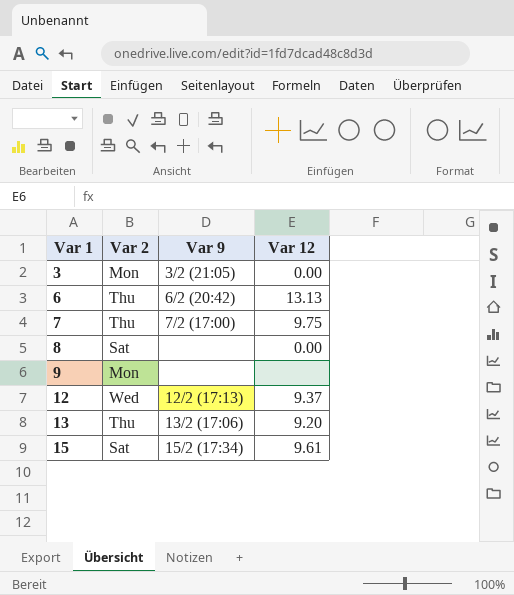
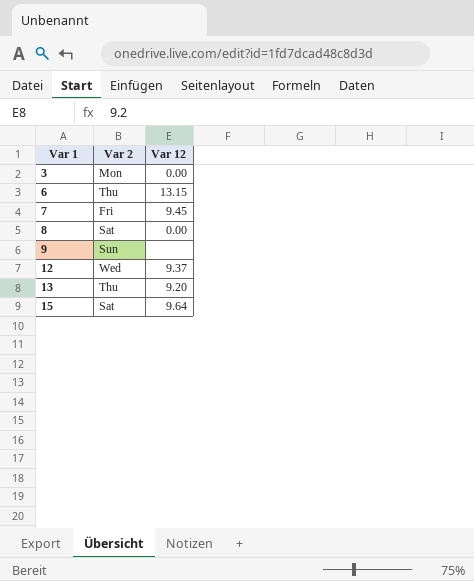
column Var 9 | position: 3 -> none
6 | Var 12: 13.13 -> 13.15
7 | Var 2: Thu -> Fri
7 | Var 12: 9.75 -> 9.45
9 | Var 2: Mon -> Sun
15 | Var 12: 9.61 -> 9.64

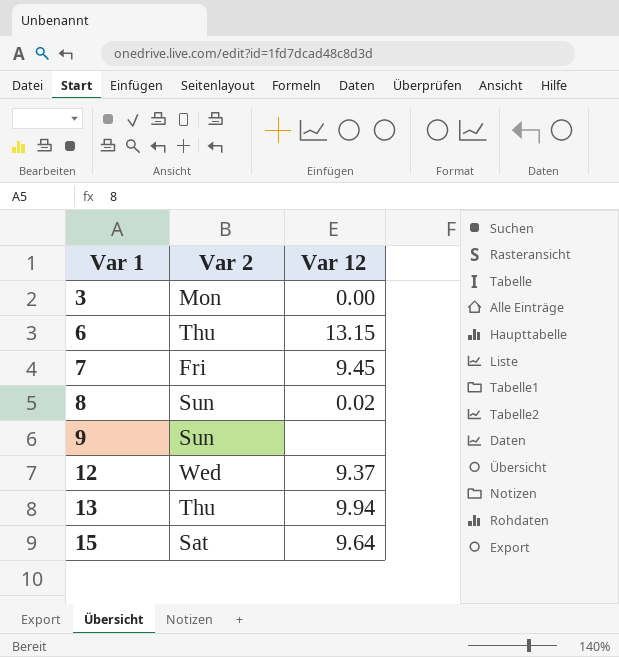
8 | Var 2: Sat -> Sun
8 | Var 12: 0.00 -> 0.02
13 | Var 12: 9.20 -> 9.94

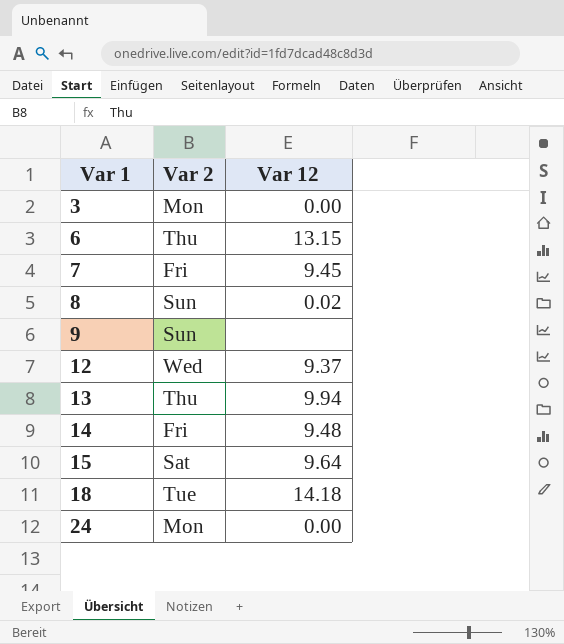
row 14: none -> Fri | 9.48
row 18: none -> Tue | 14.18
row 24: none -> Mon | 0.00

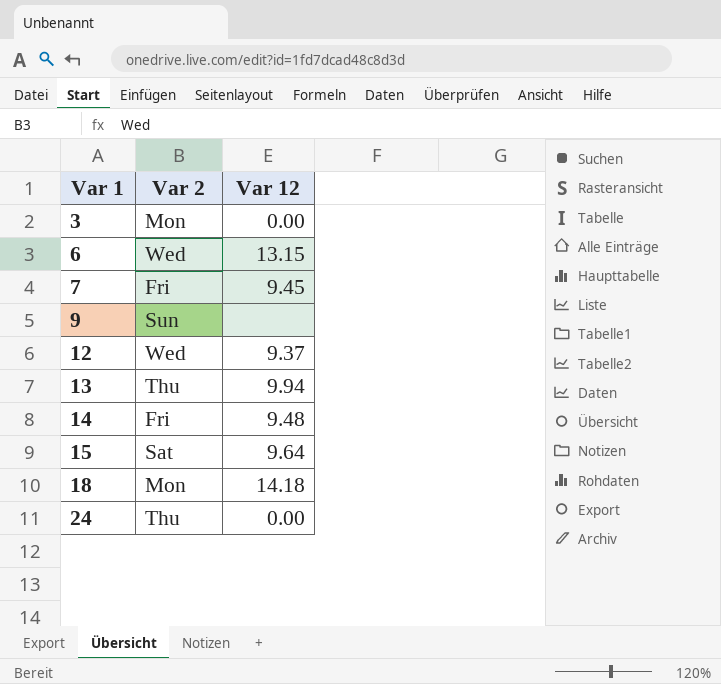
row 8: Sun | 0.02 -> none
6 | Var 2: Thu -> Wed
18 | Var 2: Tue -> Mon
24 | Var 2: Mon -> Thu

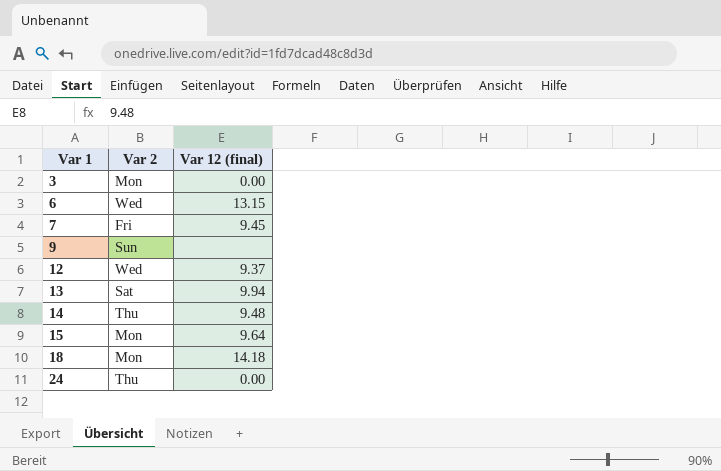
column name: Var 12 -> Var 12 (final)
13 | Var 2: Thu -> Sat
14 | Var 2: Fri -> Thu
15 | Var 2: Sat -> Mon

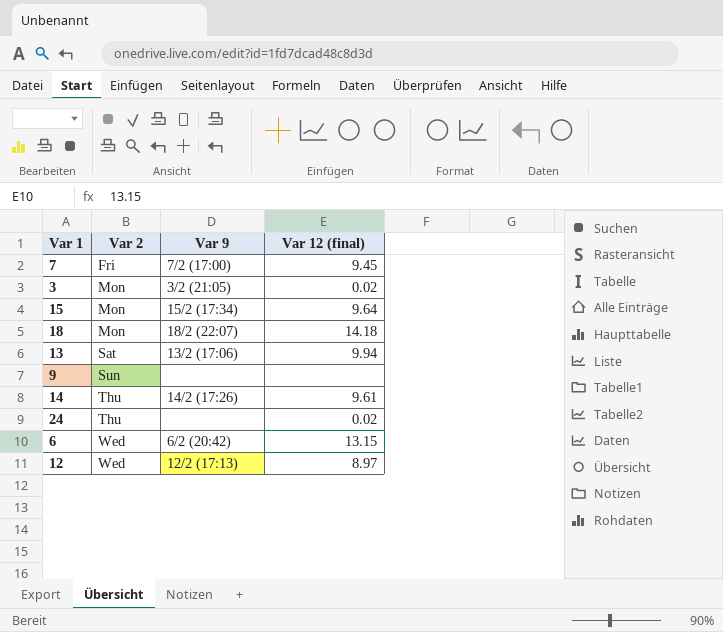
row order: Var 1 ascending -> Var 2 ascending
column Var 9 | position: none -> 3
3 | Var 12 (final): 0.00 -> 0.02
14 | Var 12 (final): 9.48 -> 9.61
24 | Var 12 (final): 0.00 -> 0.02
12 | Var 12 (final): 9.37 -> 8.97

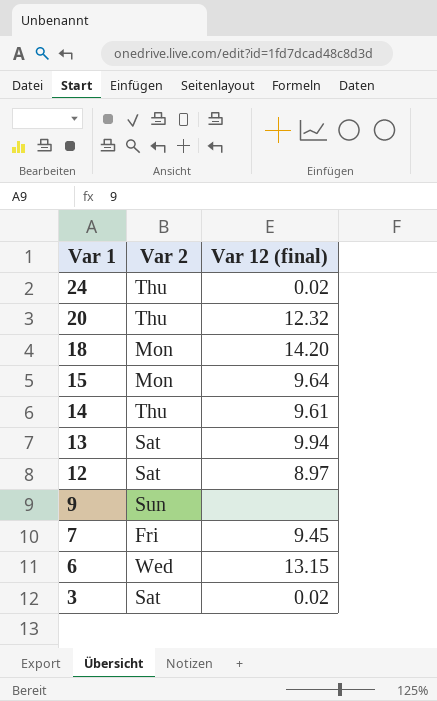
row order: Var 2 ascending -> Var 1 descending
column Var 9 | position: 3 -> none
row 20: none -> Thu | 12.32
18 | Var 12 (final): 14.18 -> 14.20
12 | Var 2: Wed -> Sat
3 | Var 2: Mon -> Sat

